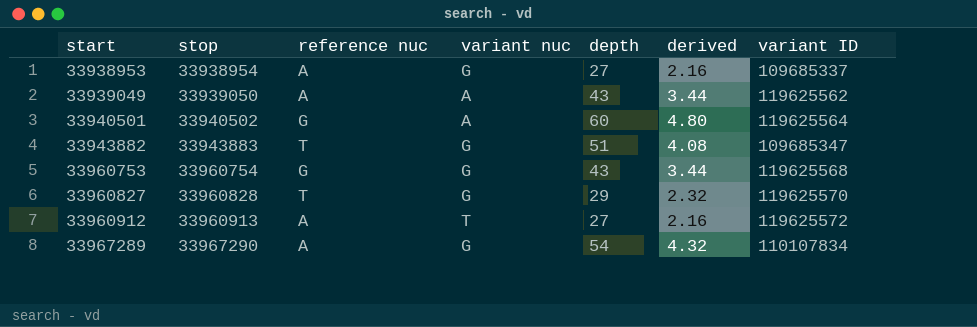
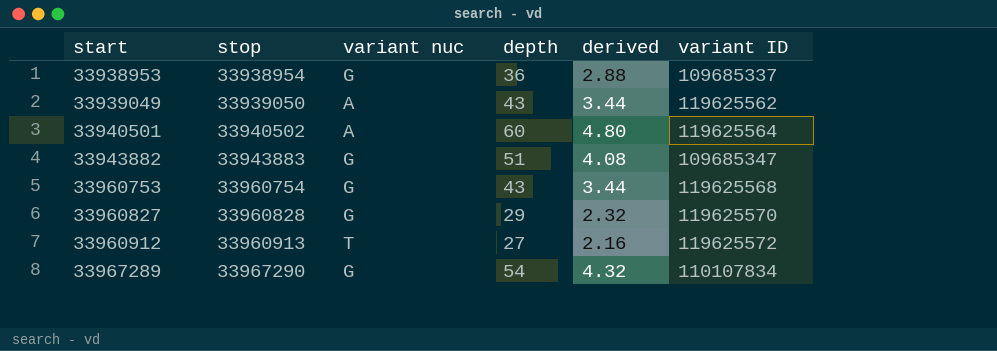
column reference nuc | position: 3 -> none
33938953 | depth: 27 -> 36
33938953 | derived: 2.16 -> 2.88

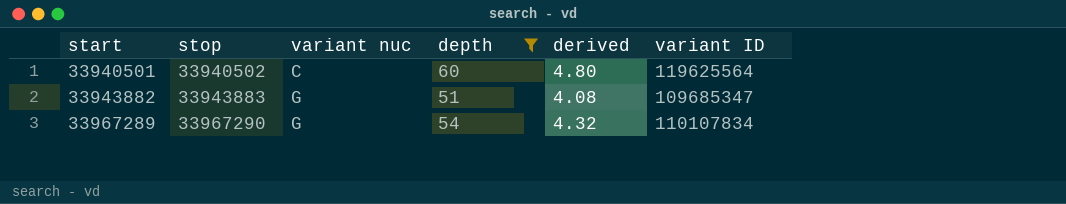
filter: none -> depth >= 51
33940501 | variant nuc: A -> C

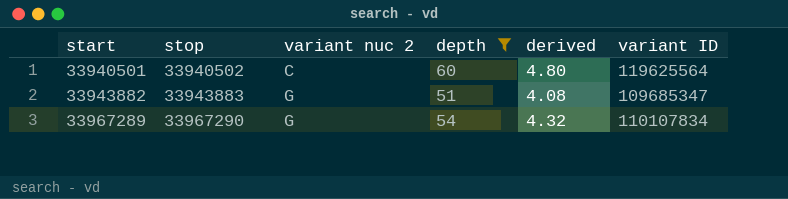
column name: variant nuc -> variant nuc 2

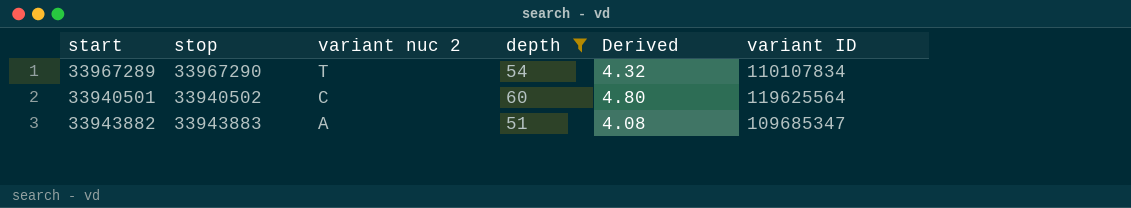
row order: start ascending -> variant nuc 2 descending
column name: derived -> Derived
33967289 | variant nuc 2: G -> T
33943882 | variant nuc 2: G -> A

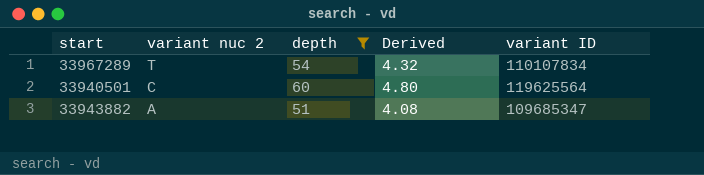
column stop | position: 2 -> none

